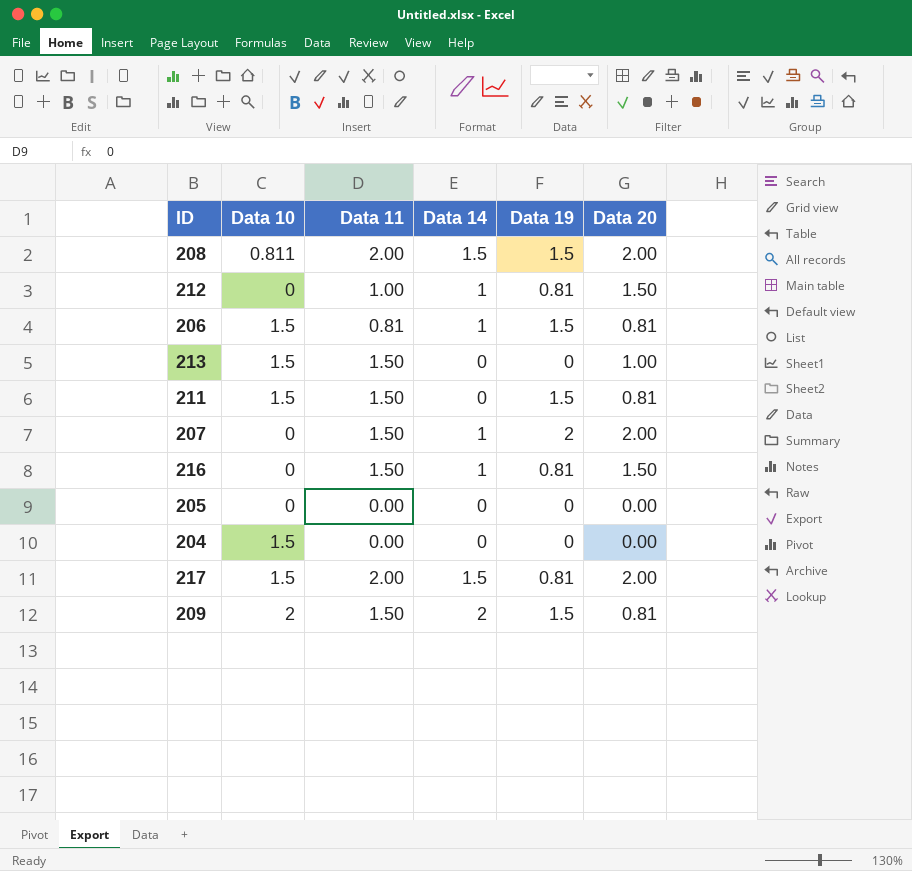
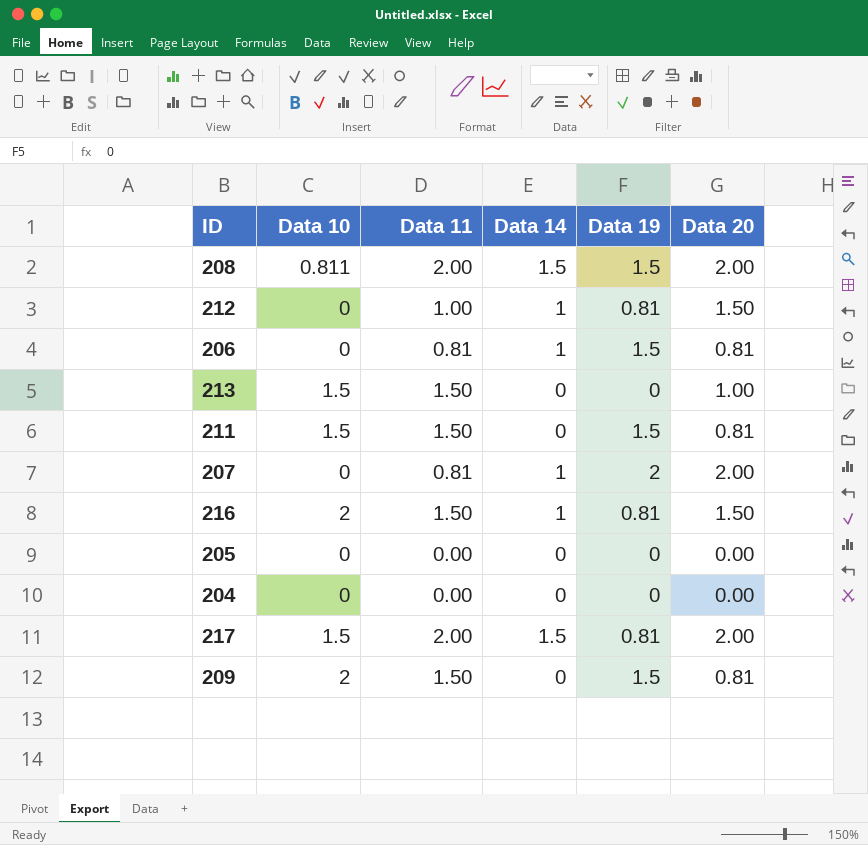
206 | Data 10: 1.5 -> 0
207 | Data 11: 1.50 -> 0.81
216 | Data 10: 0 -> 2
204 | Data 10: 1.5 -> 0
209 | Data 14: 2 -> 0

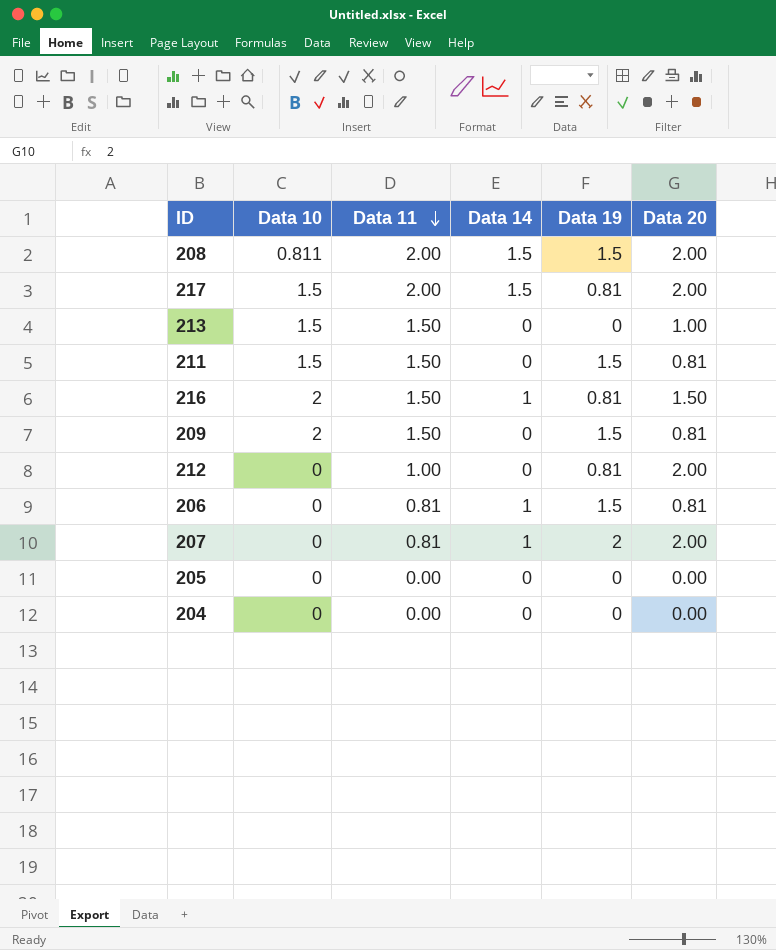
row order: none -> Data 11 descending
212 | Data 14: 1 -> 0
212 | Data 20: 1.50 -> 2.00

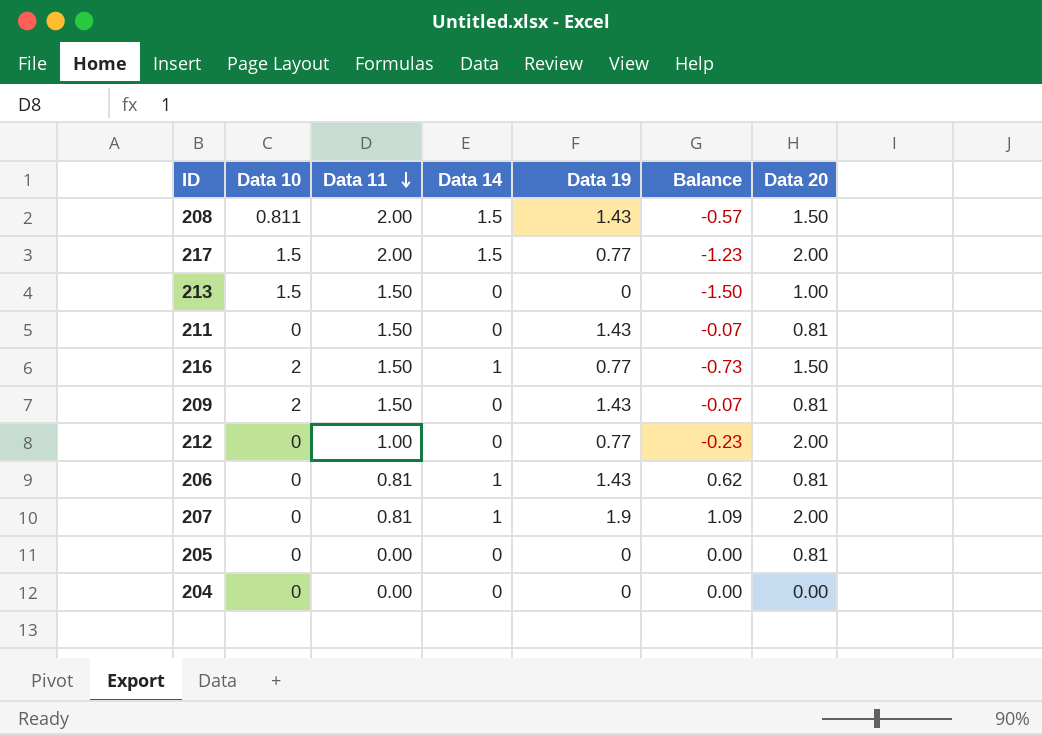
column Balance | formula: none -> [Data 19] - [Data 11]
208 | Data 19: 1.5 -> 1.43
208 | Data 20: 2.00 -> 1.50
217 | Data 19: 0.81 -> 0.77
211 | Data 10: 1.5 -> 0
211 | Data 19: 1.5 -> 1.43
216 | Data 19: 0.81 -> 0.77
209 | Data 19: 1.5 -> 1.43
212 | Data 19: 0.81 -> 0.77
206 | Data 19: 1.5 -> 1.43
207 | Data 19: 2 -> 1.9
205 | Data 20: 0.00 -> 0.81

